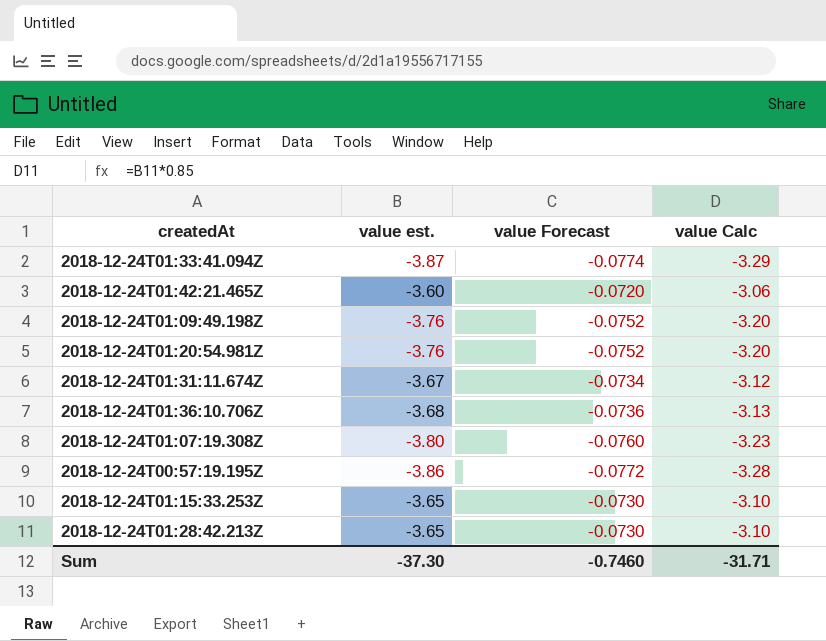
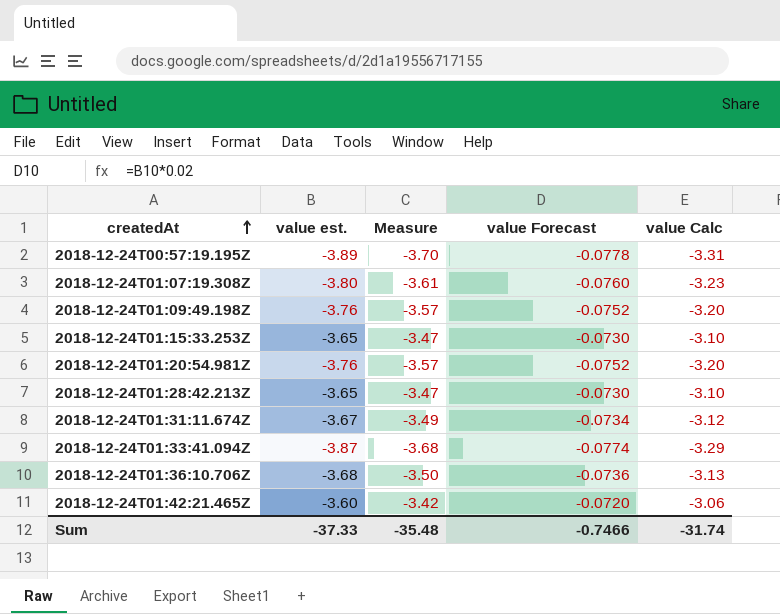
row order: none -> createdAt ascending
column Measure | formula: none -> [value est.] * 0.95
2018-12-24T00:57:19.195Z | value est.: -3.86 -> -3.89
2018-12-24T00:57:19.195Z | value Forecast: -0.0772 -> -0.0778
2018-12-24T00:57:19.195Z | value Calc: -3.28 -> -3.31
Sum | value est.: -37.30 -> -37.33
Sum | value Forecast: -0.7460 -> -0.7466
Sum | value Calc: -31.71 -> -31.74

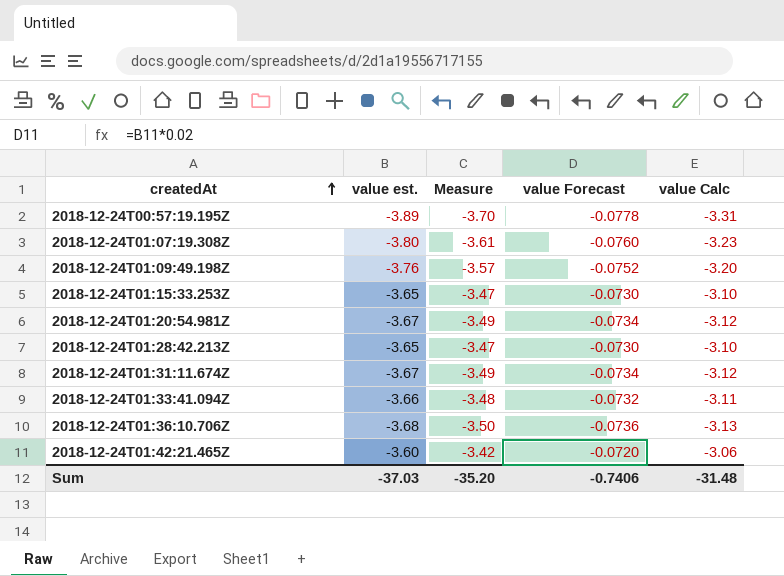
2018-12-24T01:20:54.981Z | value est.: -3.76 -> -3.67
2018-12-24T01:20:54.981Z | Measure: -3.57 -> -3.49
2018-12-24T01:20:54.981Z | value Forecast: -0.0752 -> -0.0734
2018-12-24T01:20:54.981Z | value Calc: -3.20 -> -3.12
2018-12-24T01:33:41.094Z | value est.: -3.87 -> -3.66
2018-12-24T01:33:41.094Z | Measure: -3.68 -> -3.48
2018-12-24T01:33:41.094Z | value Forecast: -0.0774 -> -0.0732
2018-12-24T01:33:41.094Z | value Calc: -3.29 -> -3.11
Sum | value est.: -37.33 -> -37.03
Sum | Measure: -35.48 -> -35.20
Sum | value Forecast: -0.7466 -> -0.7406
Sum | value Calc: -31.74 -> -31.48

